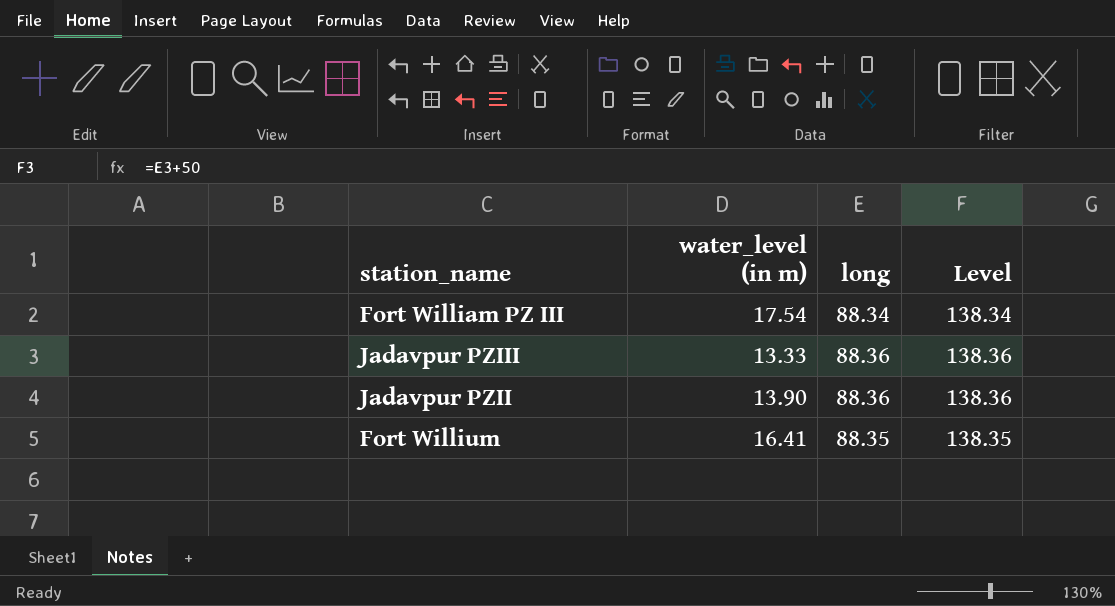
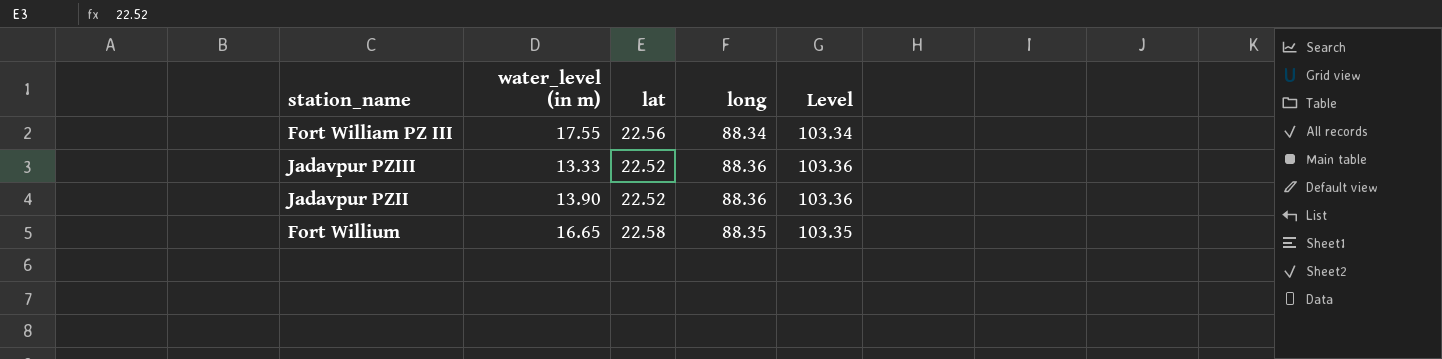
column lat | position: none -> 3
column Level | formula: [long] + 50 -> [long] + 15
Fort William PZ III | water_level (in m): 17.54 -> 17.55
Fort Willium | water_level (in m): 16.41 -> 16.65

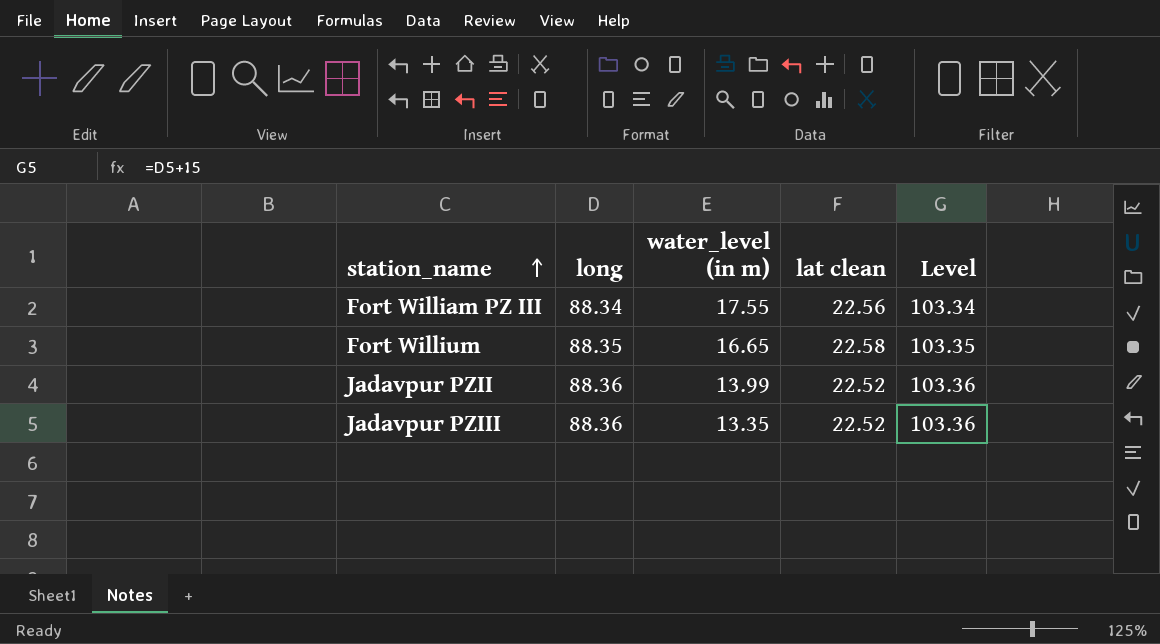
row order: none -> station_name ascending
column long | position: 4 -> 2
column name: lat -> lat clean
Jadavpur PZII | water_level (in m): 13.90 -> 13.99
Jadavpur PZIII | water_level (in m): 13.33 -> 13.35

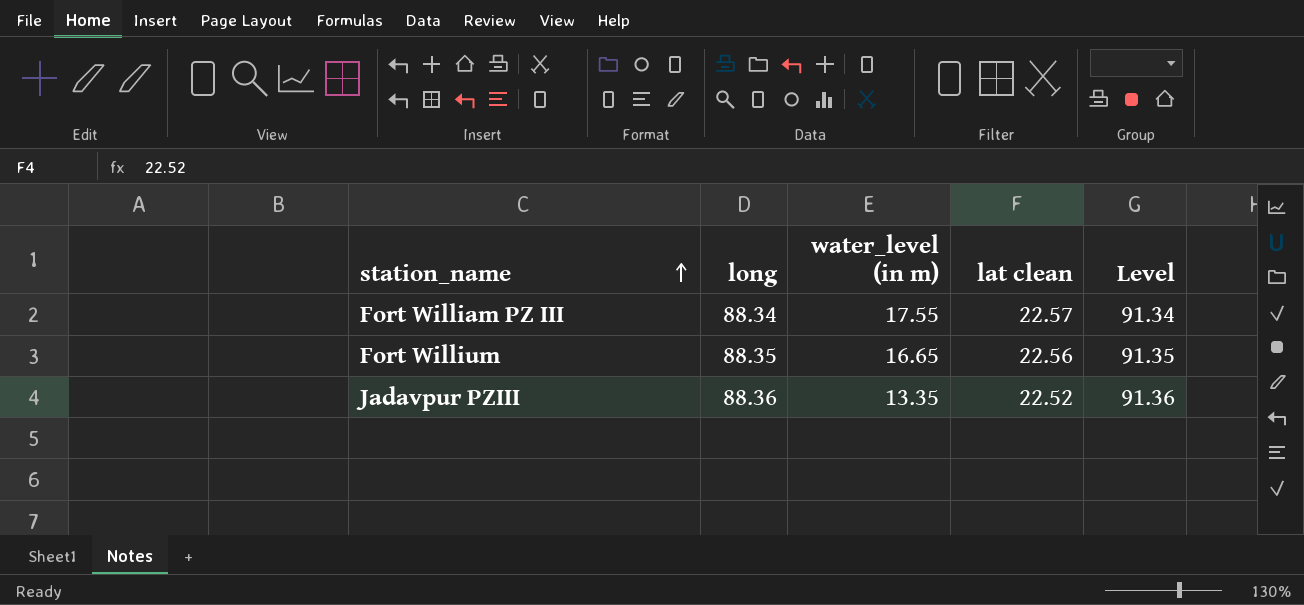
column Level | formula: [long] + 15 -> [long] + 3
row Jadavpur PZII: 88.36 | 13.99 | 22.52 | 103.36 -> none
Fort William PZ III | lat clean: 22.56 -> 22.57
Fort Willium | lat clean: 22.58 -> 22.56

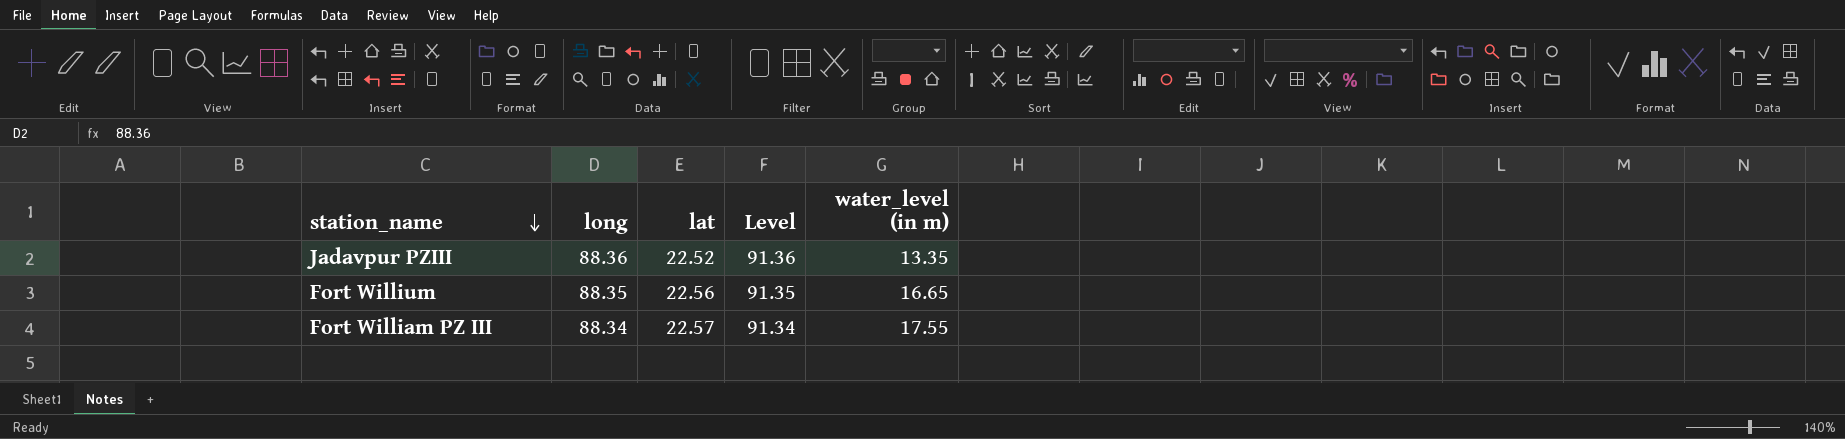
row order: station_name ascending -> station_name descending
column name: lat clean -> lat
column water_level (in m) | position: 3 -> 5

